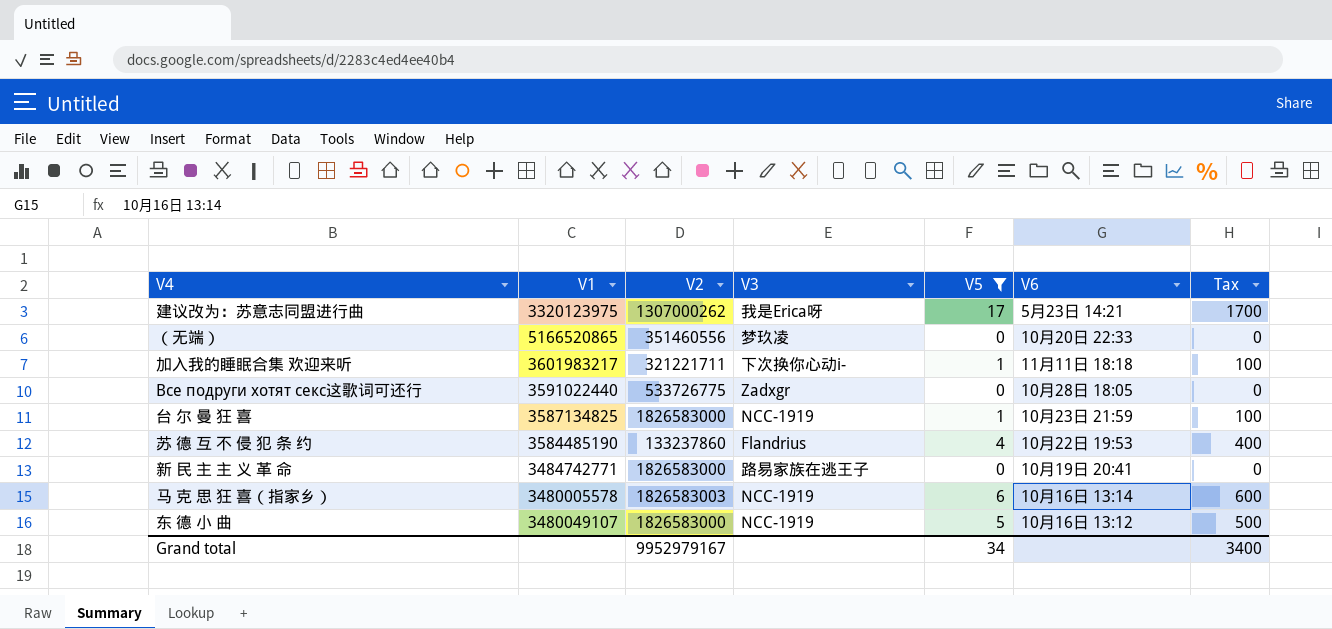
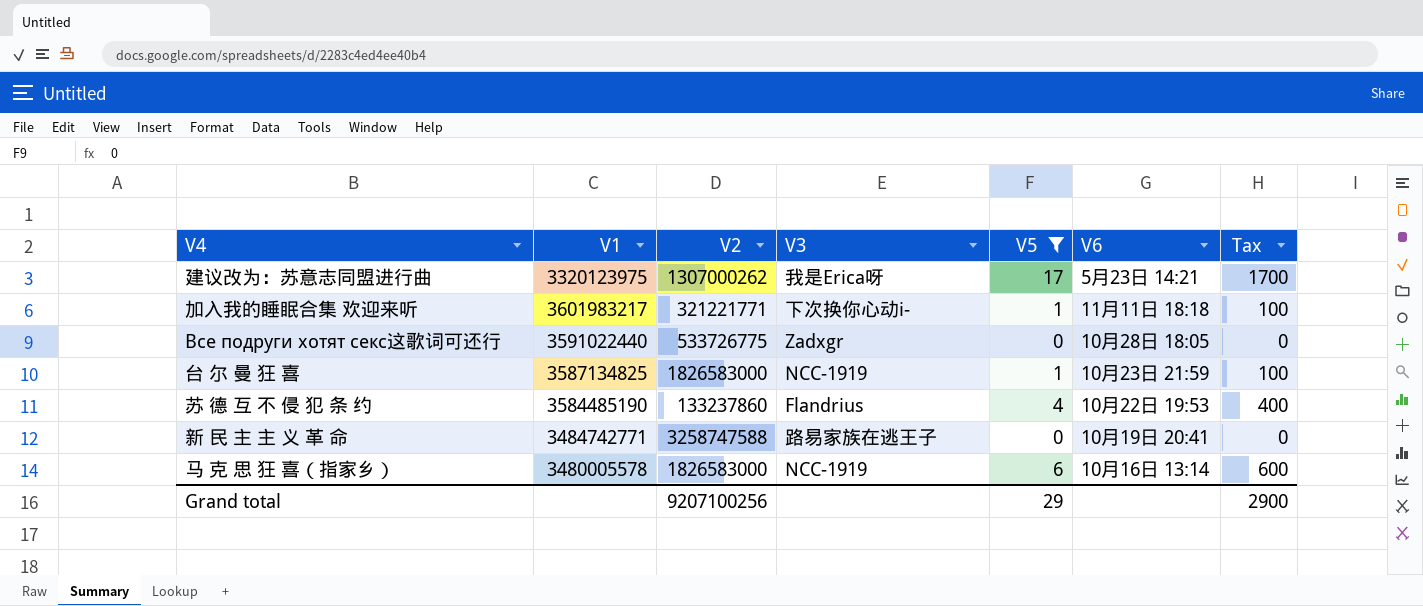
row （无端）: 5166520865 | 351460556 | 梦玖凌 | 0 | 10月20日 22:33 | 0 -> none
row 东 德 小 曲: 3480049107 | 1826583000 | NCC-1919 | 5 | 10月16日 13:12 | 500 -> none
加入我的睡眠合集 欢迎来听 | V2: 321221711 -> 321221771
新 民 主 主 义 革 命 | V2: 1826583000 -> 3258747588
马 克 思 狂 喜（指家乡） | V2: 1826583003 -> 1826583000
Grand total | V2: 9952979167 -> 9207100256
Grand total | V5: 34 -> 29
Grand total | Tax: 3400 -> 2900

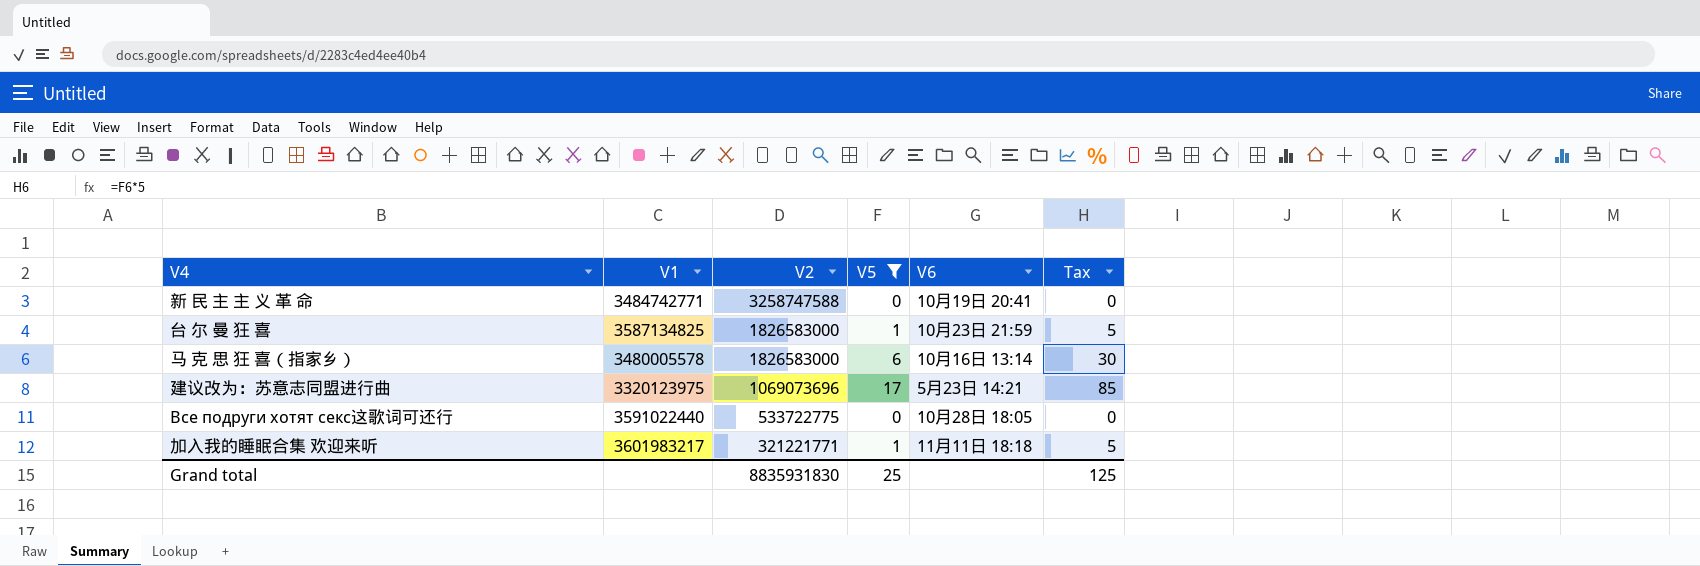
row order: none -> V2 descending
column V3 | position: 4 -> none
column Tax | formula: [V5] * 100 -> [V5] * 5
row 苏 德 互 不 侵 犯 条 约: 3584485190 | 133237860 | Flandrius | 4 | 10月22日 19:53 | 400 -> none
建议改为：苏意志同盟进行曲 | V2: 1307000262 -> 1069073696
Все подруги хотят секс这歌词可还行 | V2: 533726775 -> 533722775
Grand total | V2: 9207100256 -> 8835931830
Grand total | V5: 29 -> 25
Grand total | Tax: 2900 -> 125

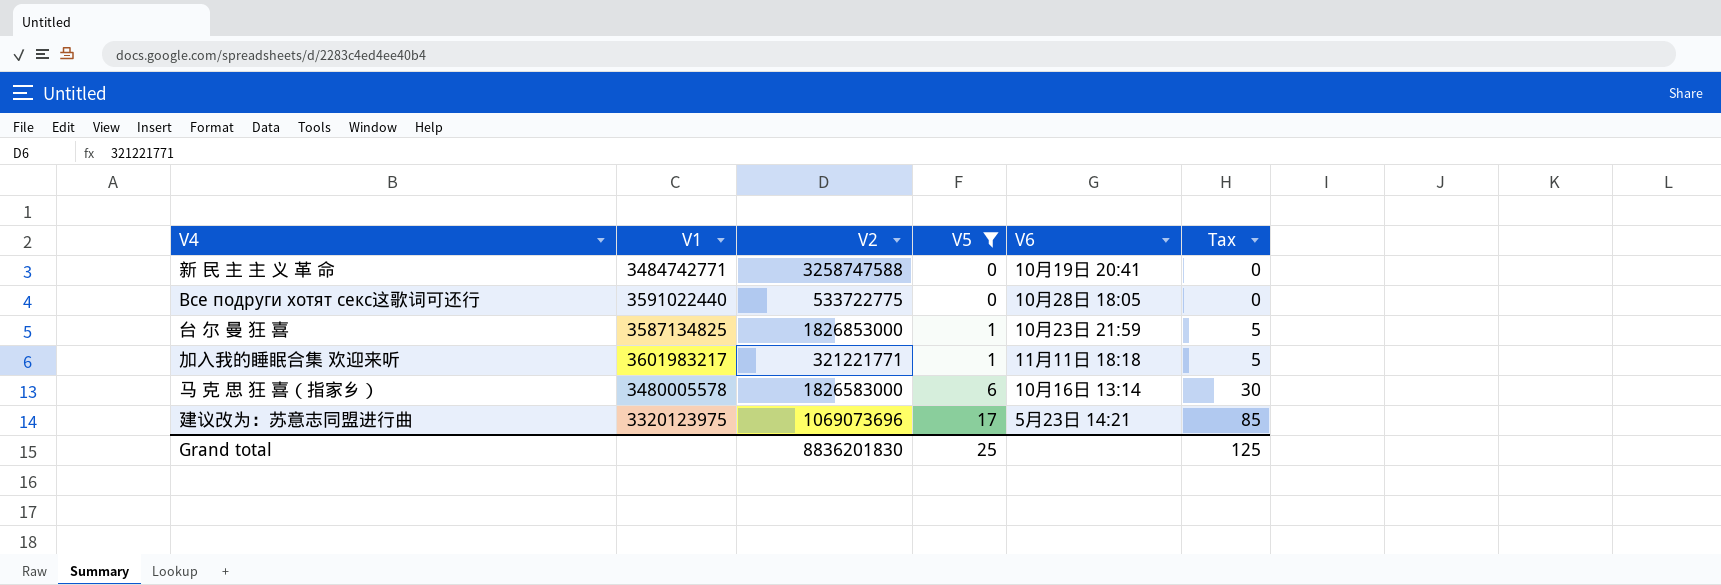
row order: V2 descending -> V5 ascending
台 尔 曼 狂 喜 | V2: 1826583000 -> 1826853000
Grand total | V2: 8835931830 -> 8836201830

